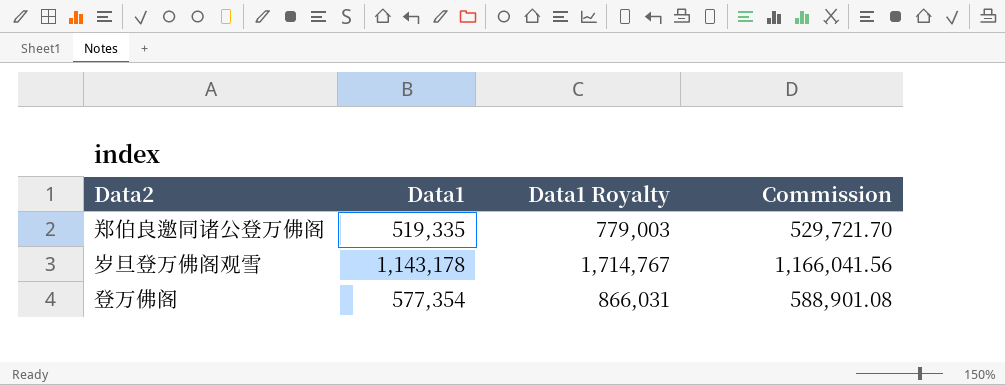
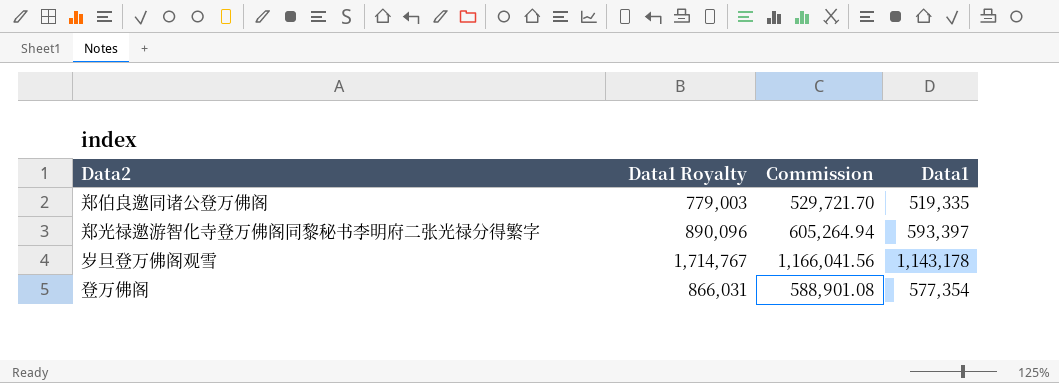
column Data1 | position: 2 -> 4
row 郑光禄邀游智化寺登万佛阁同黎秘书李明府二张光禄分得繁字: none -> 890,096 | 605,264.94 | 593,397

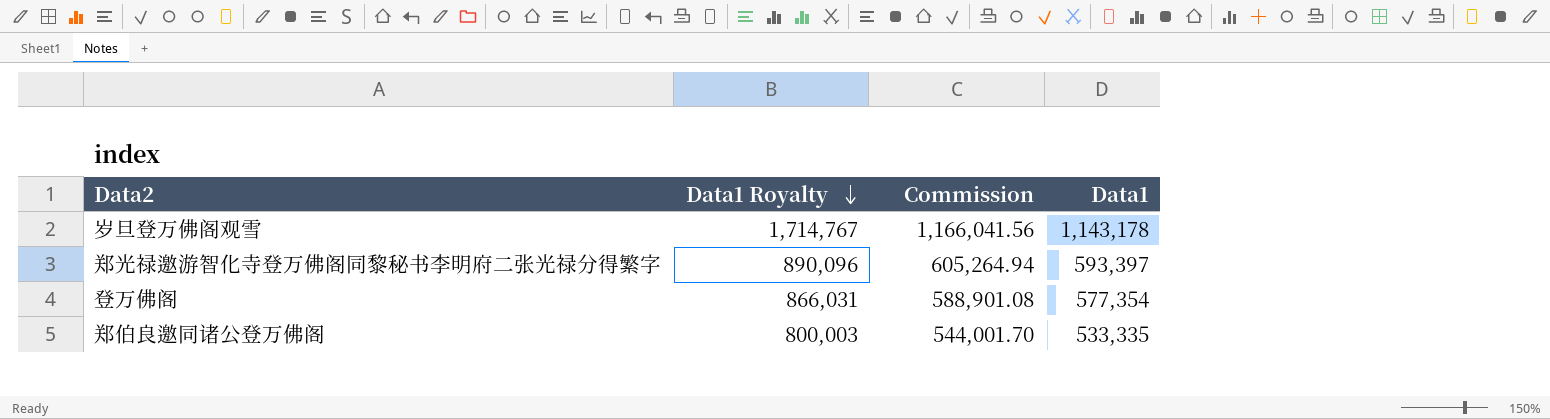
row order: none -> Data1 Royalty descending
郑伯良邀同诸公登万佛阁 | Data1 Royalty: 779,003 -> 800,003
郑伯良邀同诸公登万佛阁 | Commission: 529,721.70 -> 544,001.70
郑伯良邀同诸公登万佛阁 | Data1: 519,335 -> 533,335

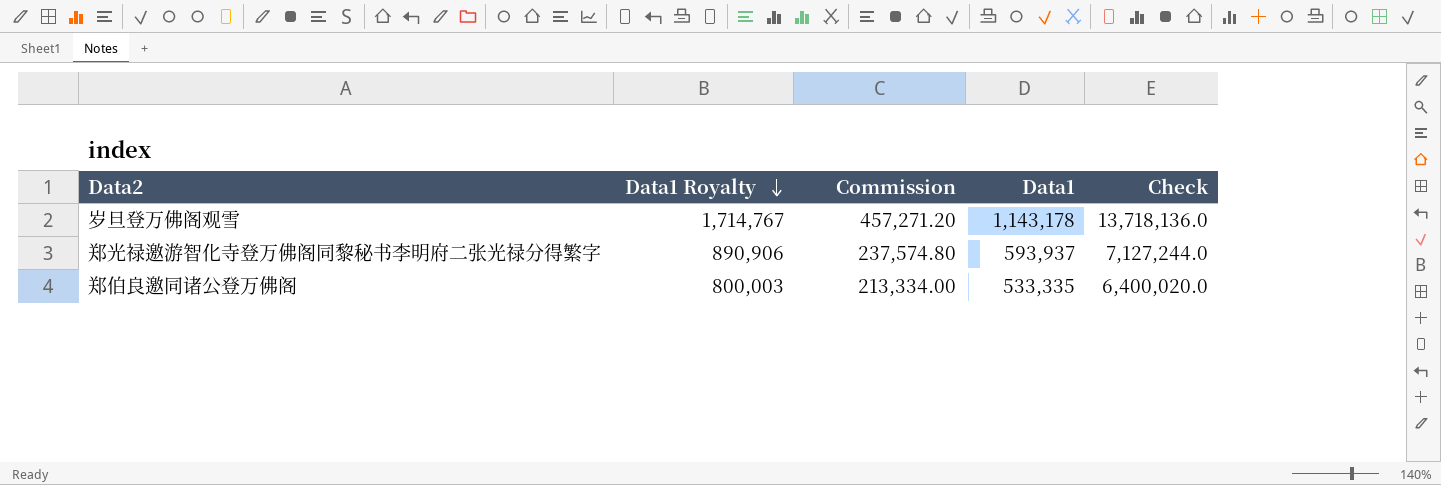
column Commission | formula: [Data1] * 1.02 -> [Data1] * 0.4
column Check | formula: none -> [Data1] * 12
row 登万佛阁: 866,031 | 588,901.08 | 577,354 -> none
郑光禄邀游智化寺登万佛阁同黎秘书李明府二张光禄分得繁字 | Data1 Royalty: 890,096 -> 890,906
郑光禄邀游智化寺登万佛阁同黎秘书李明府二张光禄分得繁字 | Data1: 593,397 -> 593,937

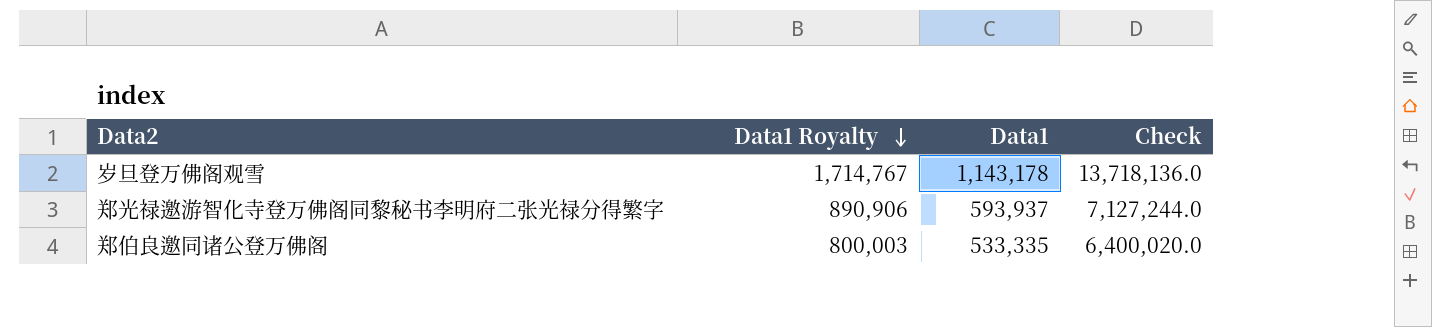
column Commission | formula: [Data1] * 0.4 -> none

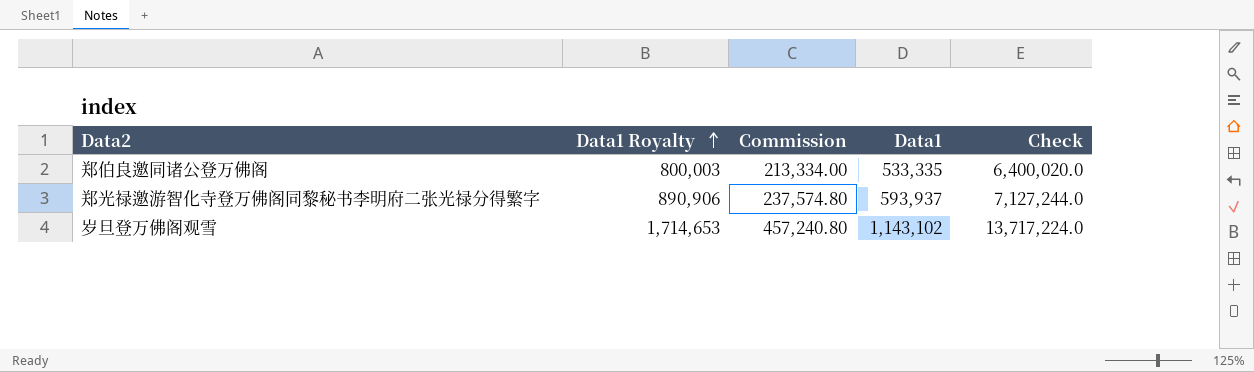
row order: Data1 Royalty descending -> Data1 Royalty ascending
column Commission | formula: none -> [Data1] * 0.4
岁旦登万佛阁观雪 | Data1 Royalty: 1,714,767 -> 1,714,653
岁旦登万佛阁观雪 | Data1: 1,143,178 -> 1,143,102
岁旦登万佛阁观雪 | Check: 13,718,136.0 -> 13,717,224.0

